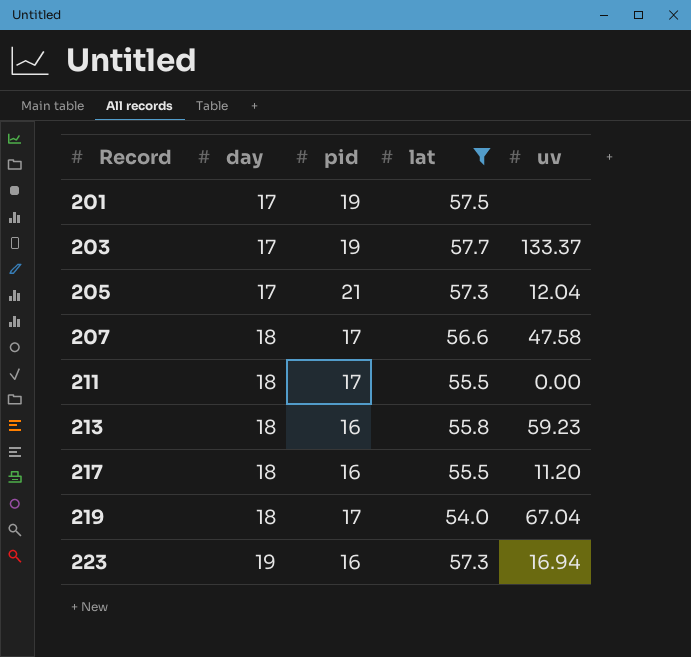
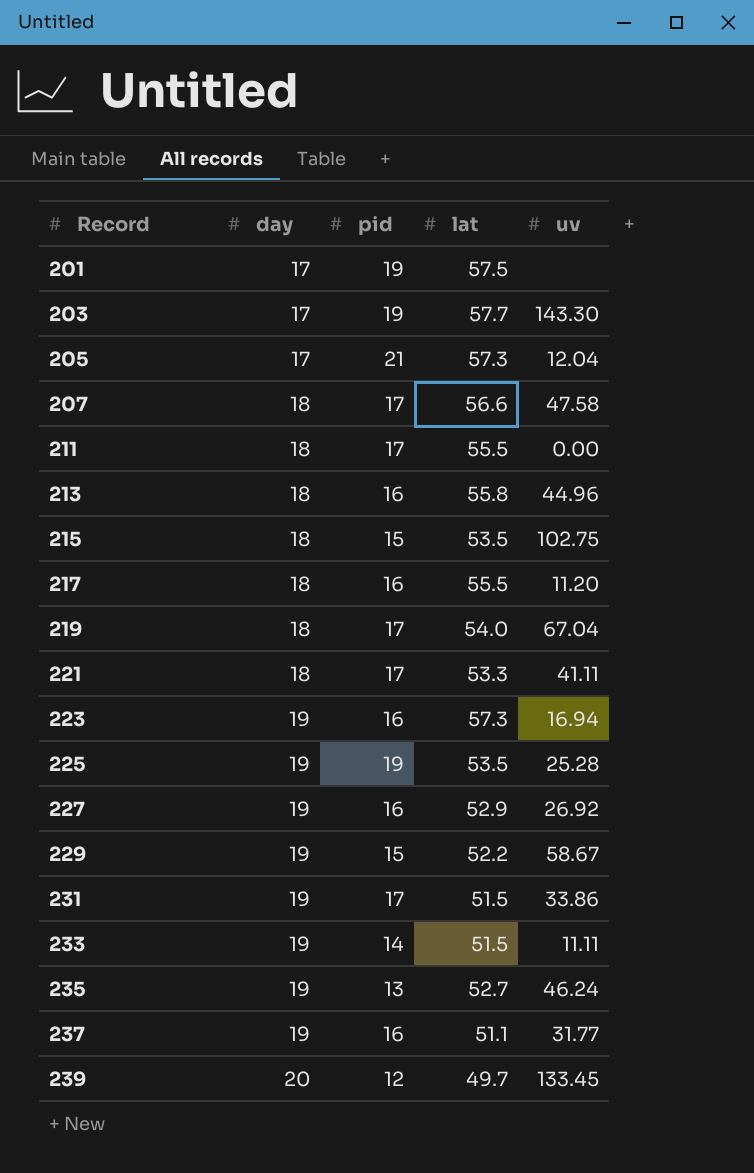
filter: lat >= 54.0 -> none
203 | uv: 133.37 -> 143.30
213 | uv: 59.23 -> 44.96

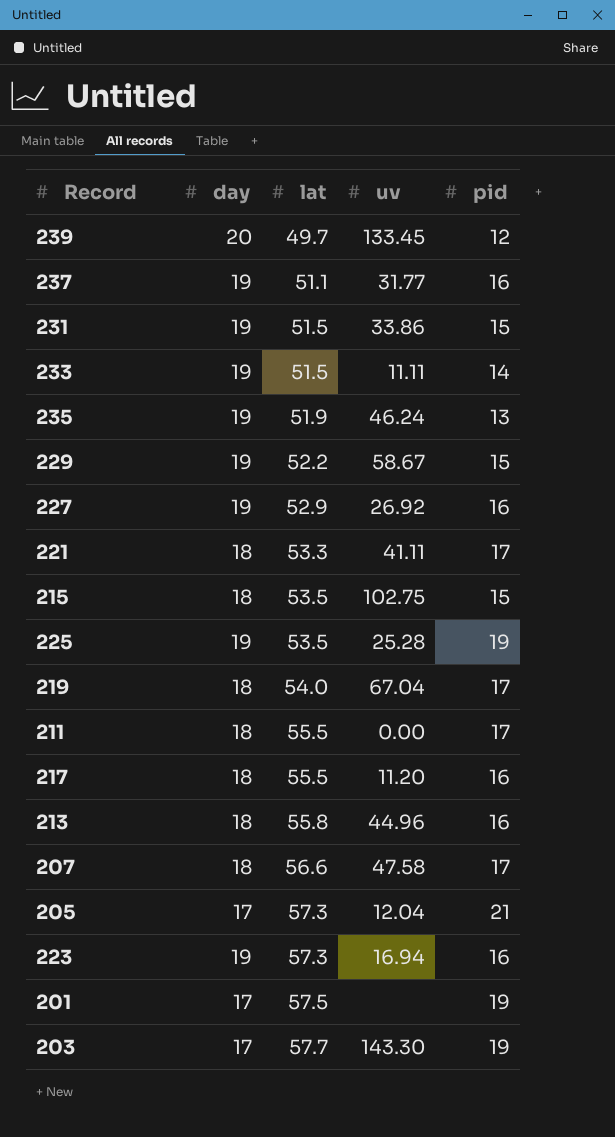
row order: Record ascending -> lat ascending
column pid | position: 3 -> 5
231 | pid: 17 -> 15
235 | lat: 52.7 -> 51.9

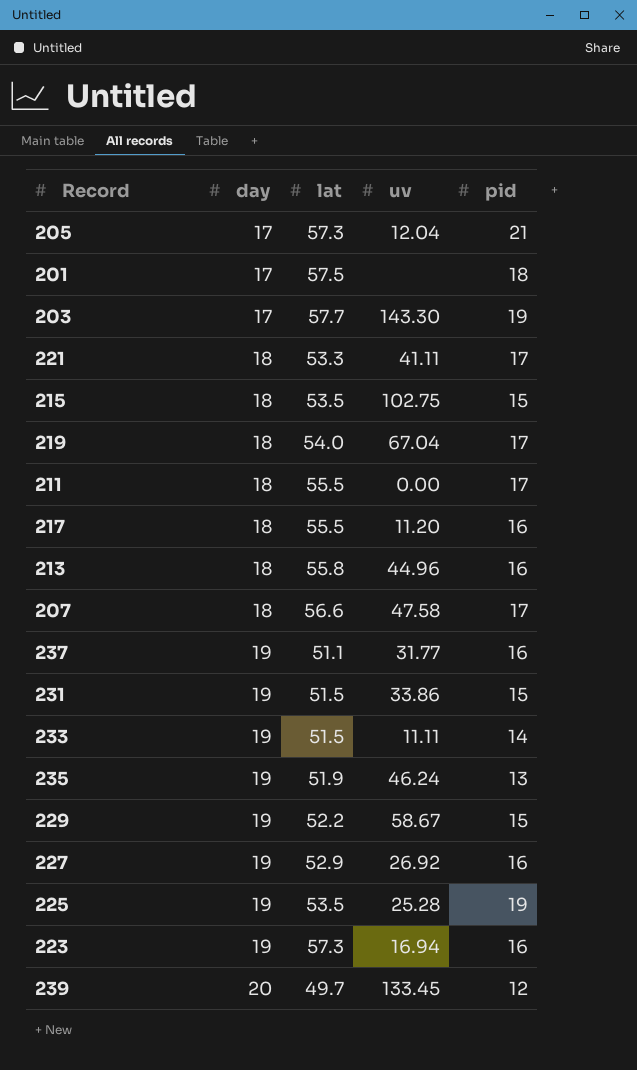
row order: lat ascending -> day ascending
201 | pid: 19 -> 18

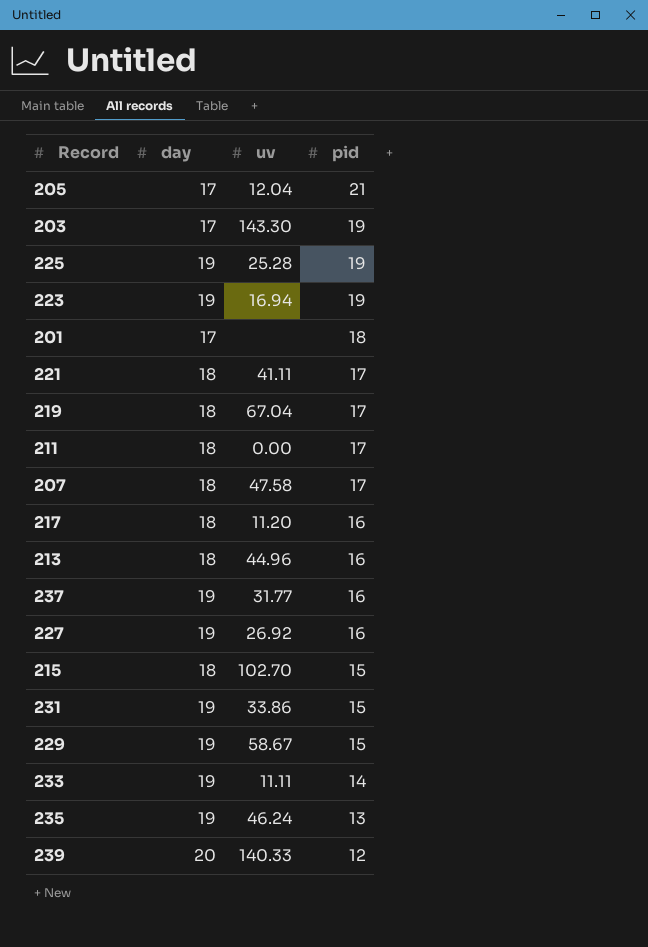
row order: day ascending -> pid descending
column lat | position: 3 -> none
223 | pid: 16 -> 19
215 | uv: 102.75 -> 102.70
239 | uv: 133.45 -> 140.33

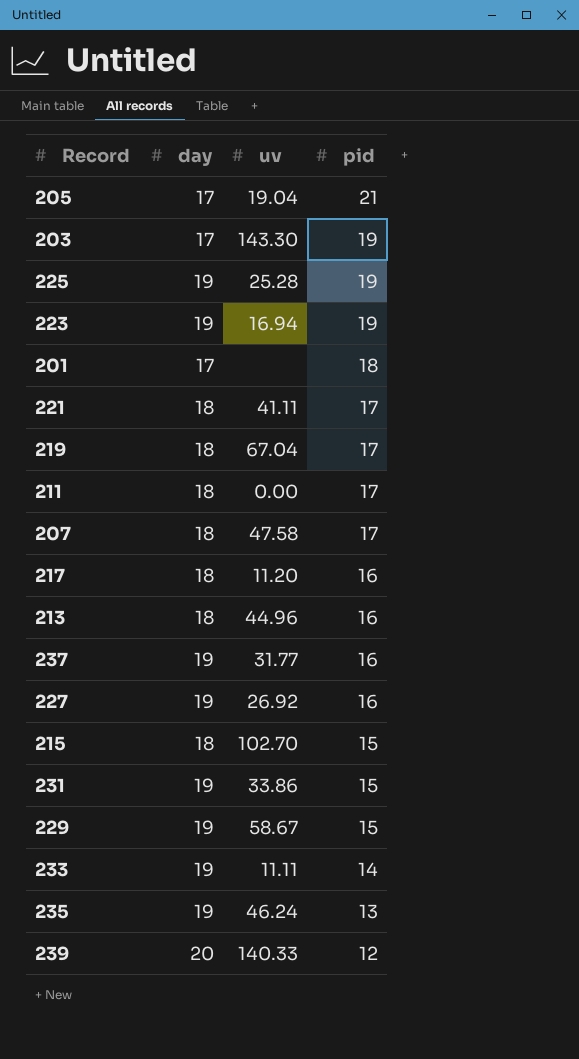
205 | uv: 12.04 -> 19.04

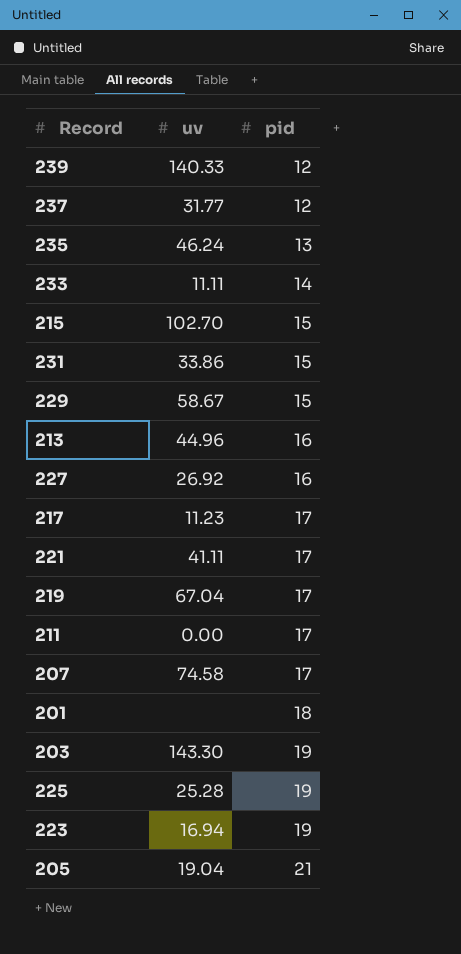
row order: pid descending -> pid ascending
column day | position: 2 -> none
237 | pid: 16 -> 12
217 | uv: 11.20 -> 11.23
217 | pid: 16 -> 17
207 | uv: 47.58 -> 74.58

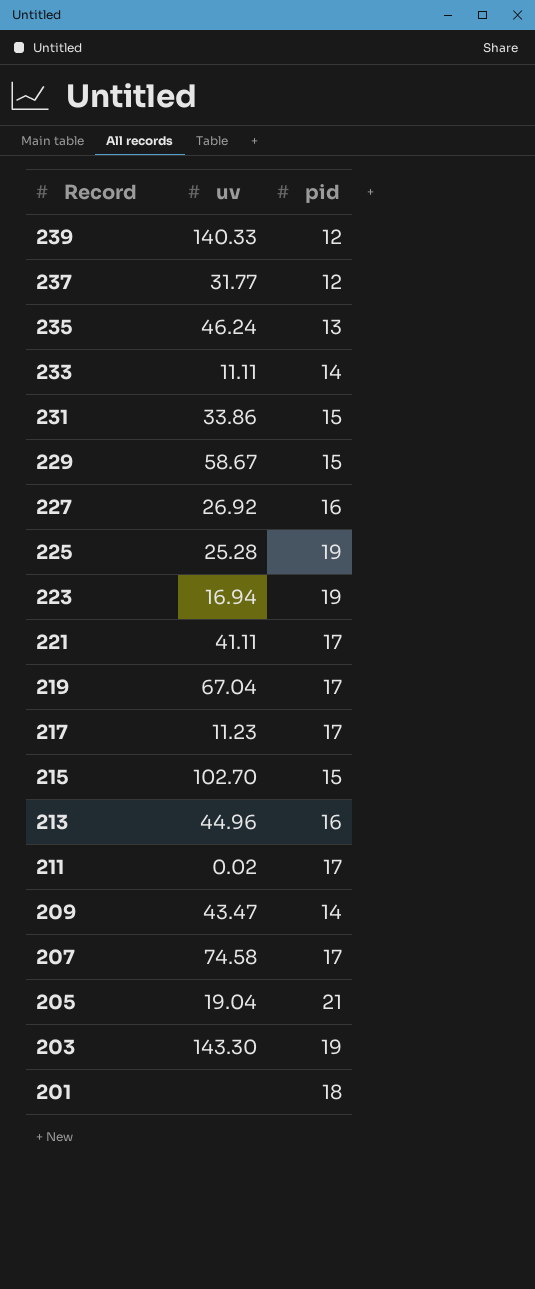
row order: pid ascending -> Record descending
211 | uv: 0.00 -> 0.02
row 209: none -> 43.47 | 14

